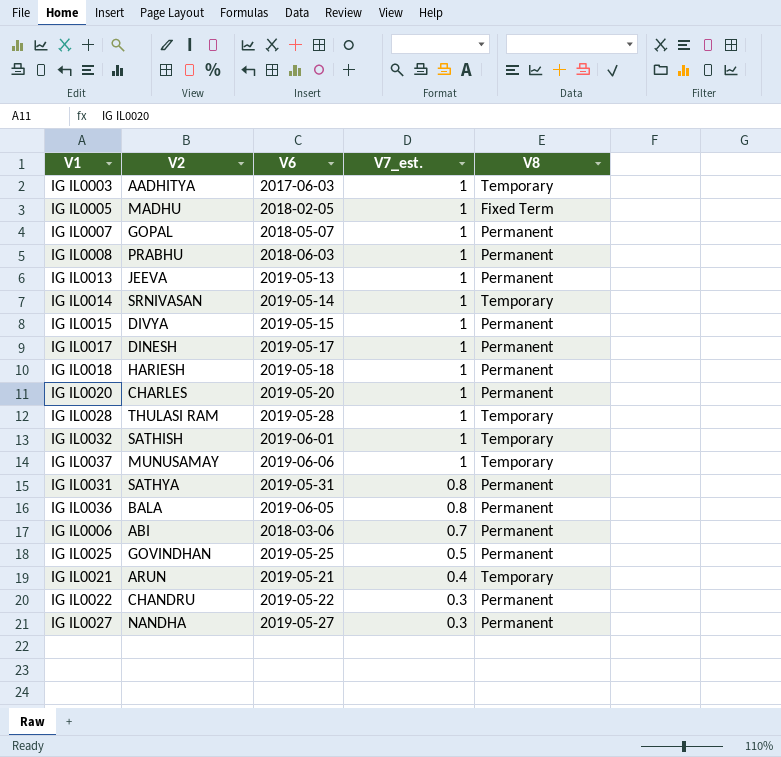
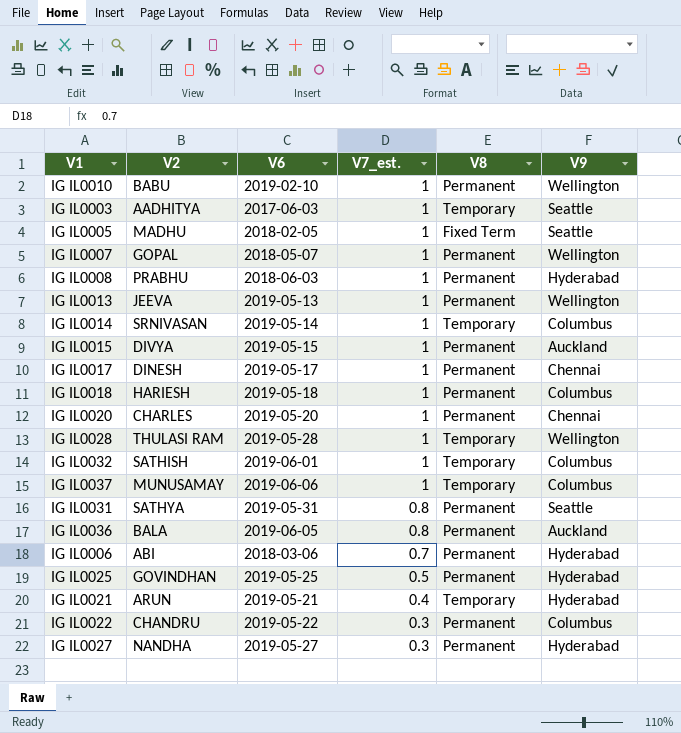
column V9 | position: none -> 6
row IG IL0010: none -> BABU | 2019-02-10 | 1 | Permanent | Wellington

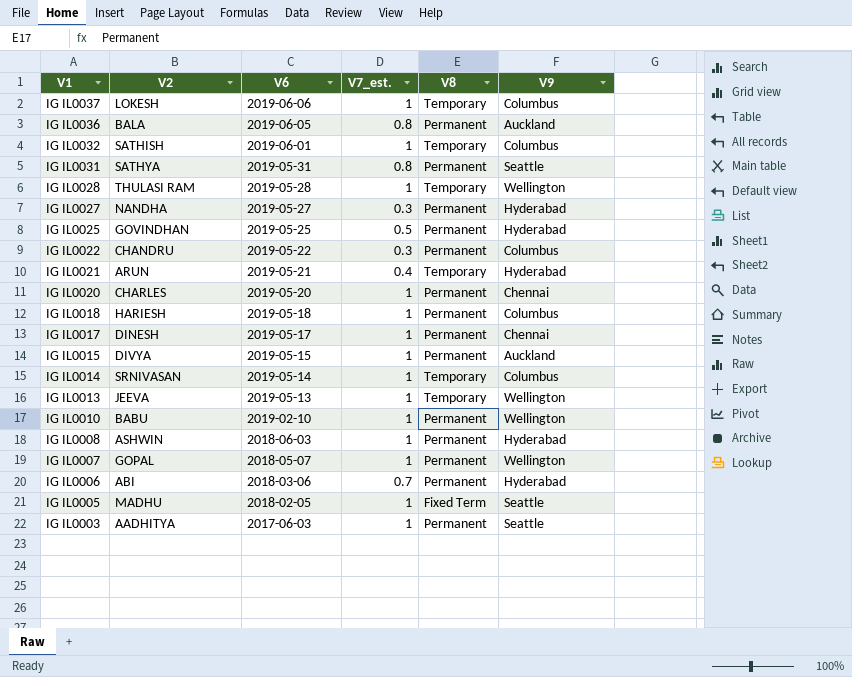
row order: V7_est. descending -> V1 descending
IG IL0037 | V2: MUNUSAMAY -> LOKESH
IG IL0013 | V8: Permanent -> Temporary
IG IL0008 | V2: PRABHU -> ASHWIN
IG IL0003 | V8: Temporary -> Permanent

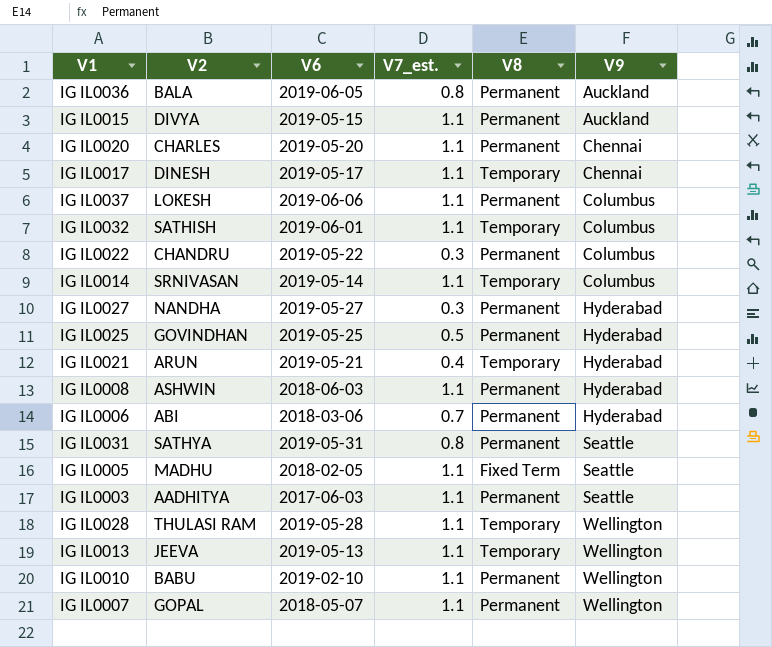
row order: V1 descending -> V9 ascending
row IG IL0018: HARIESH | 2019-05-18 | 1 | Permanent | Columbus -> none
IG IL0015 | V7_est.: 1 -> 1.1
IG IL0020 | V7_est.: 1 -> 1.1
IG IL0017 | V7_est.: 1 -> 1.1
IG IL0017 | V8: Permanent -> Temporary
IG IL0037 | V7_est.: 1 -> 1.1
IG IL0037 | V8: Temporary -> Permanent
IG IL0032 | V7_est.: 1 -> 1.1
IG IL0014 | V7_est.: 1 -> 1.1
IG IL0008 | V7_est.: 1 -> 1.1
IG IL0005 | V7_est.: 1 -> 1.1
IG IL0003 | V7_est.: 1 -> 1.1
IG IL0028 | V7_est.: 1 -> 1.1
IG IL0013 | V7_est.: 1 -> 1.1
IG IL0010 | V7_est.: 1 -> 1.1
IG IL0007 | V7_est.: 1 -> 1.1

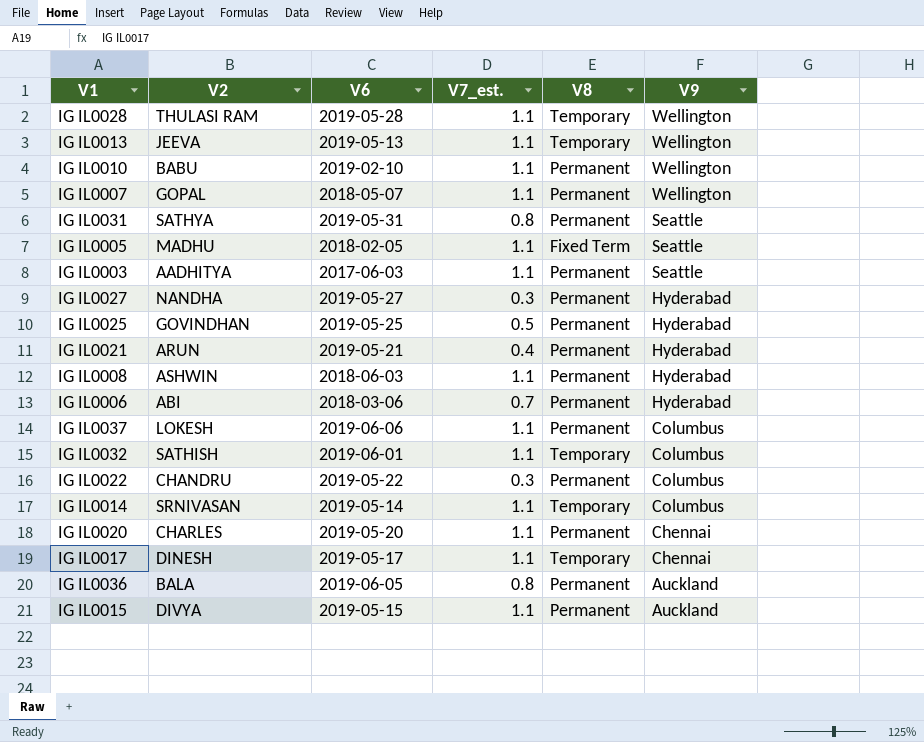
row order: V9 ascending -> V9 descending
IG IL0021 | V8: Temporary -> Permanent

